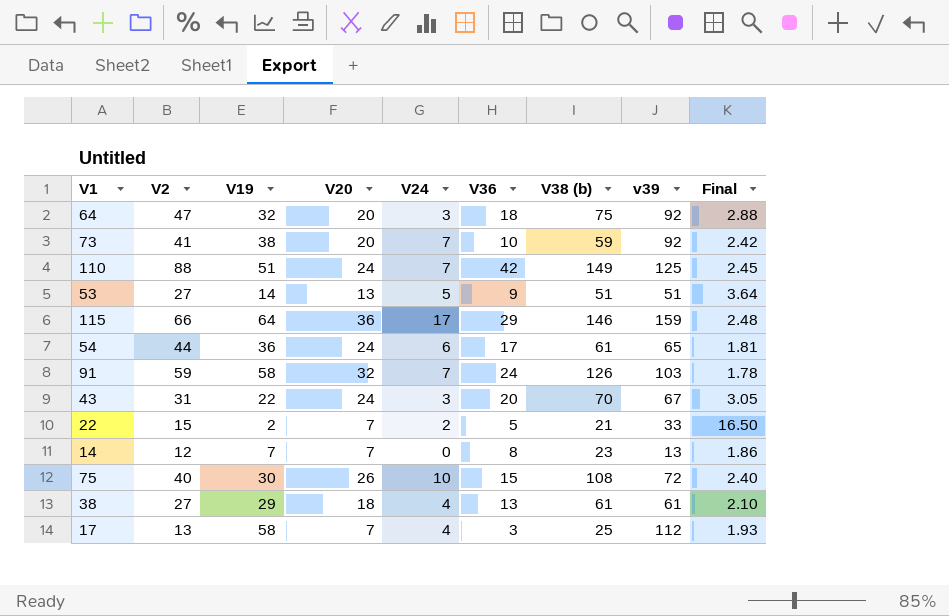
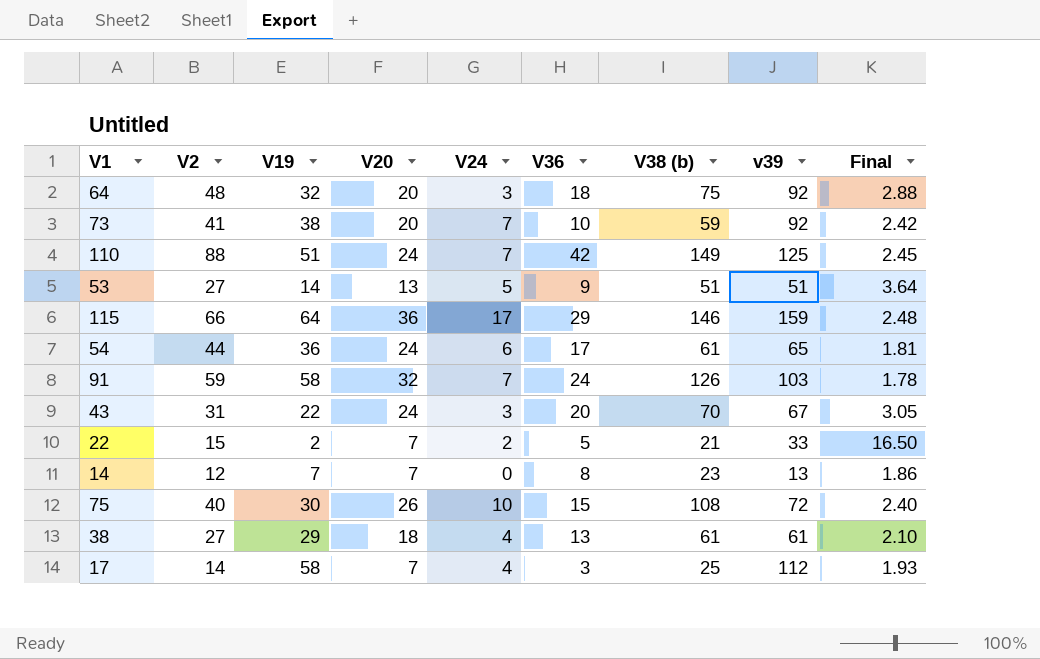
64 | V2: 47 -> 48
17 | V2: 13 -> 14

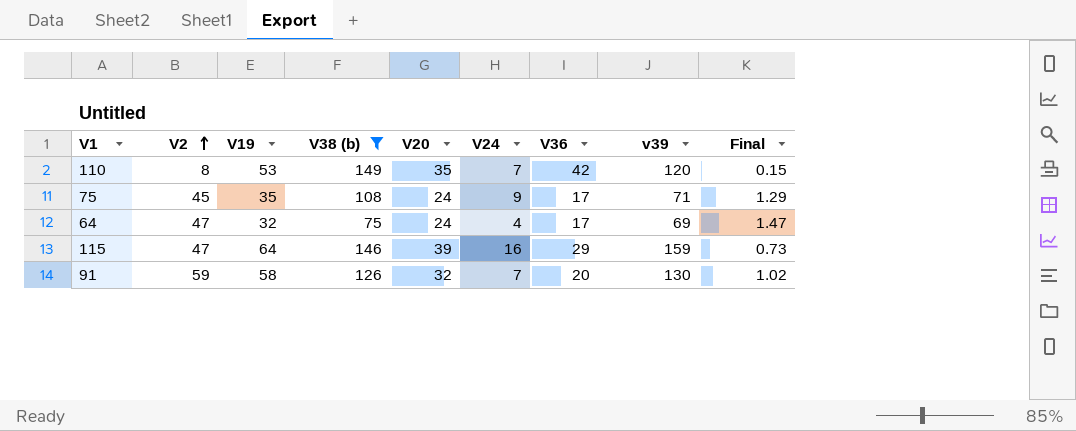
filter: none -> V38 (b) >= 75
row order: none -> V2 ascending
column V38 (b) | position: 7 -> 4
column Final | formula: [v39] / [V19] -> [V2] / [V19]
110 | V2: 88 -> 8
110 | V19: 51 -> 53
110 | V20: 24 -> 35
110 | v39: 125 -> 120
75 | V2: 40 -> 45
75 | V19: 30 -> 35
75 | V20: 26 -> 24
75 | V24: 10 -> 9
75 | V36: 15 -> 17
75 | v39: 72 -> 71
64 | V2: 48 -> 47
64 | V20: 20 -> 24
64 | V24: 3 -> 4
64 | V36: 18 -> 17
64 | v39: 92 -> 69
115 | V2: 66 -> 47
115 | V20: 36 -> 39
115 | V24: 17 -> 16
91 | V36: 24 -> 20
91 | v39: 103 -> 130

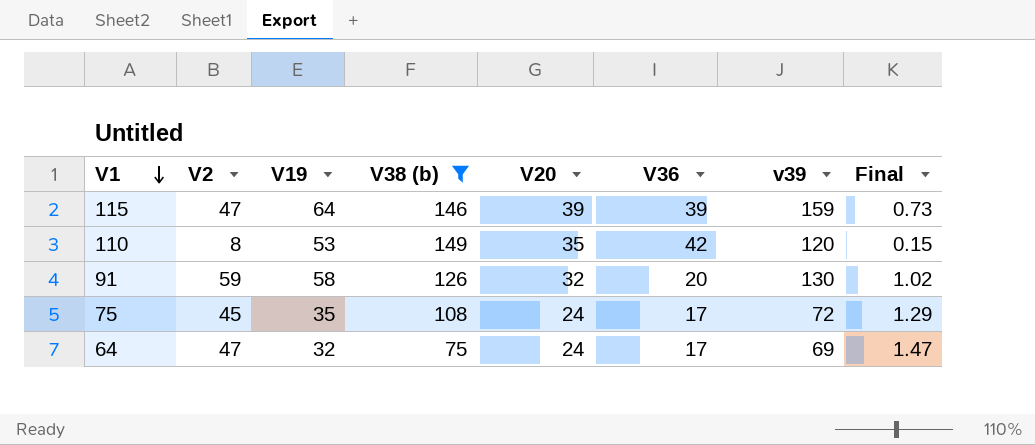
row order: V2 ascending -> V1 descending
column V24 | position: 6 -> none
115 | V36: 29 -> 39
75 | v39: 71 -> 72

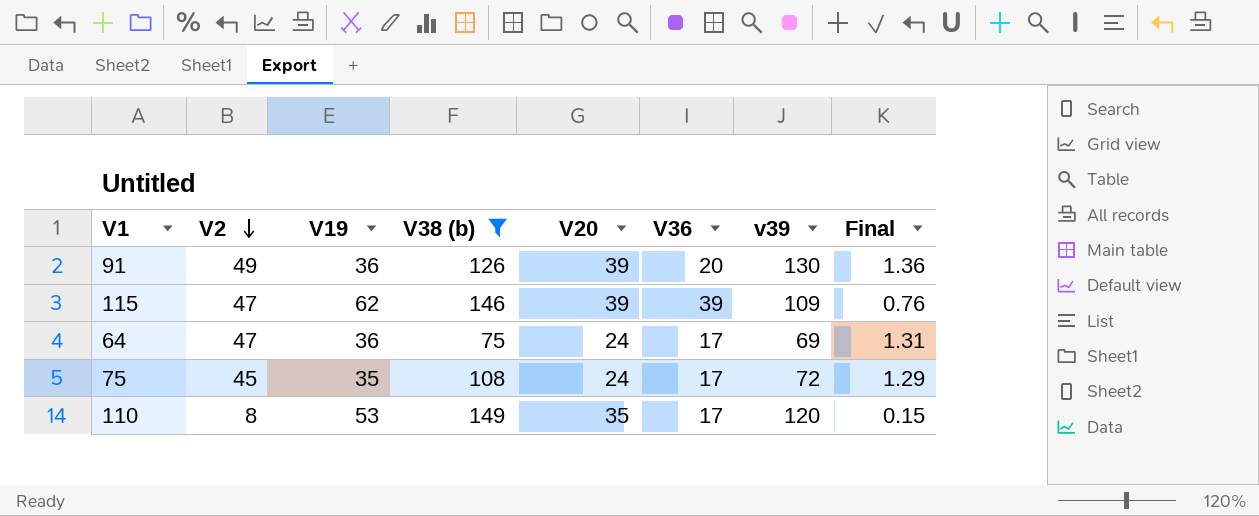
row order: V1 descending -> V2 descending
91 | V2: 59 -> 49
91 | V19: 58 -> 36
91 | V20: 32 -> 39
91 | Final: 1.02 -> 1.36
115 | V19: 64 -> 62
115 | v39: 159 -> 109
115 | Final: 0.73 -> 0.76
64 | V19: 32 -> 36
64 | Final: 1.47 -> 1.31
110 | V36: 42 -> 17

